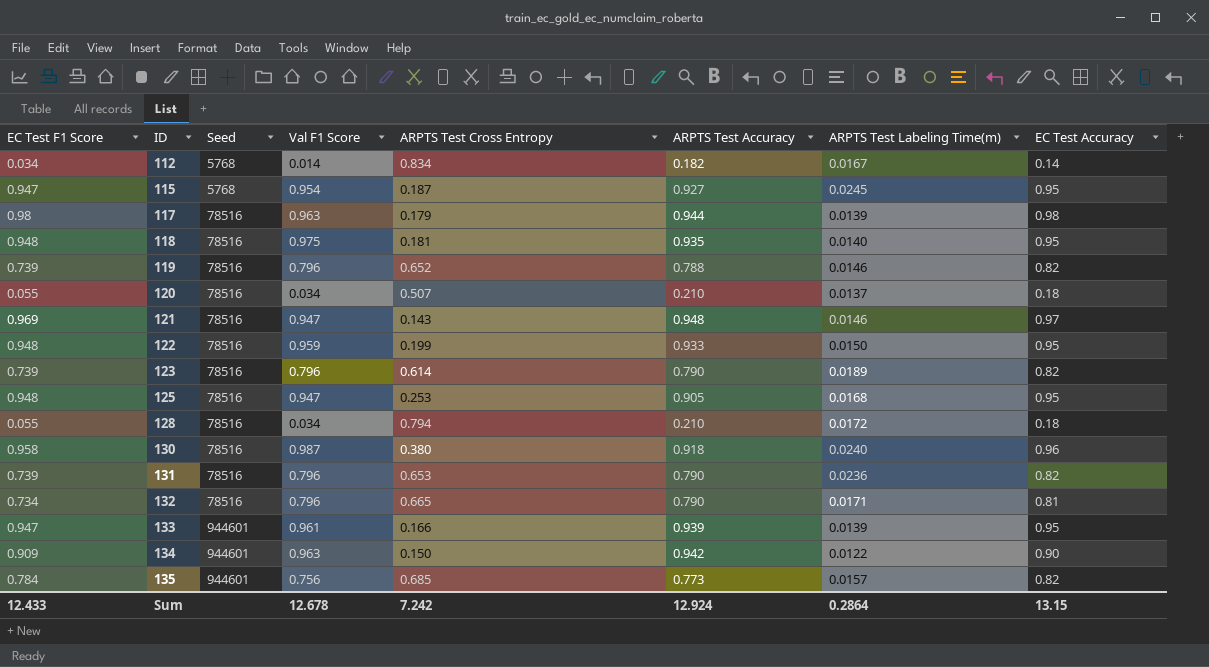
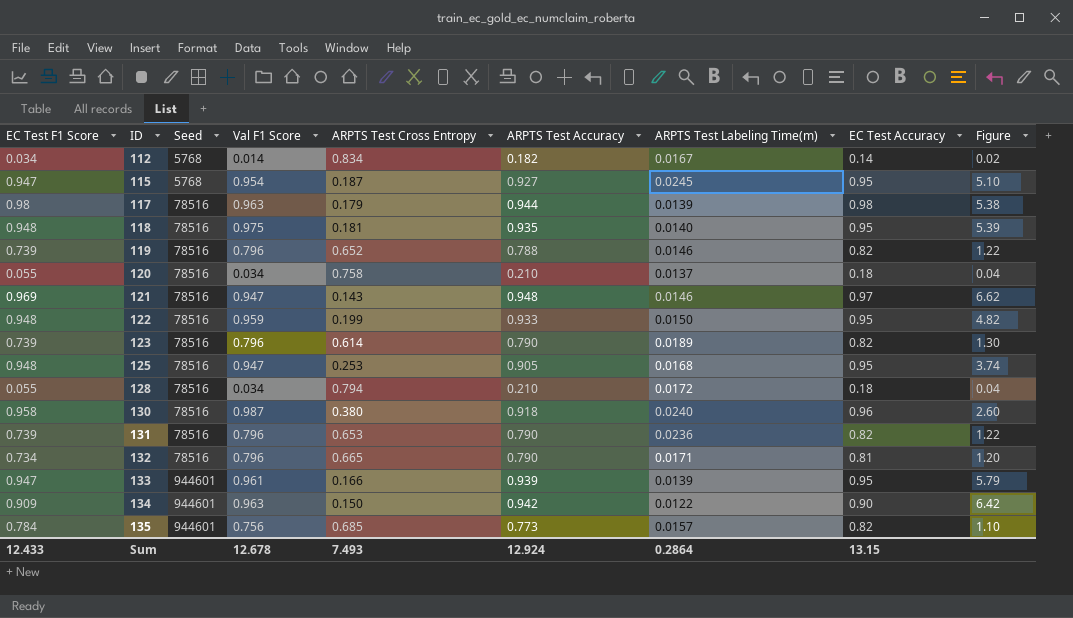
column Figure | formula: none -> [Val F1 Score] / [ARPTS Test Cross Entropy]
120 | ARPTS Test Cross Entropy: 0.507 -> 0.758
Sum | ARPTS Test Cross Entropy: 7.242 -> 7.493

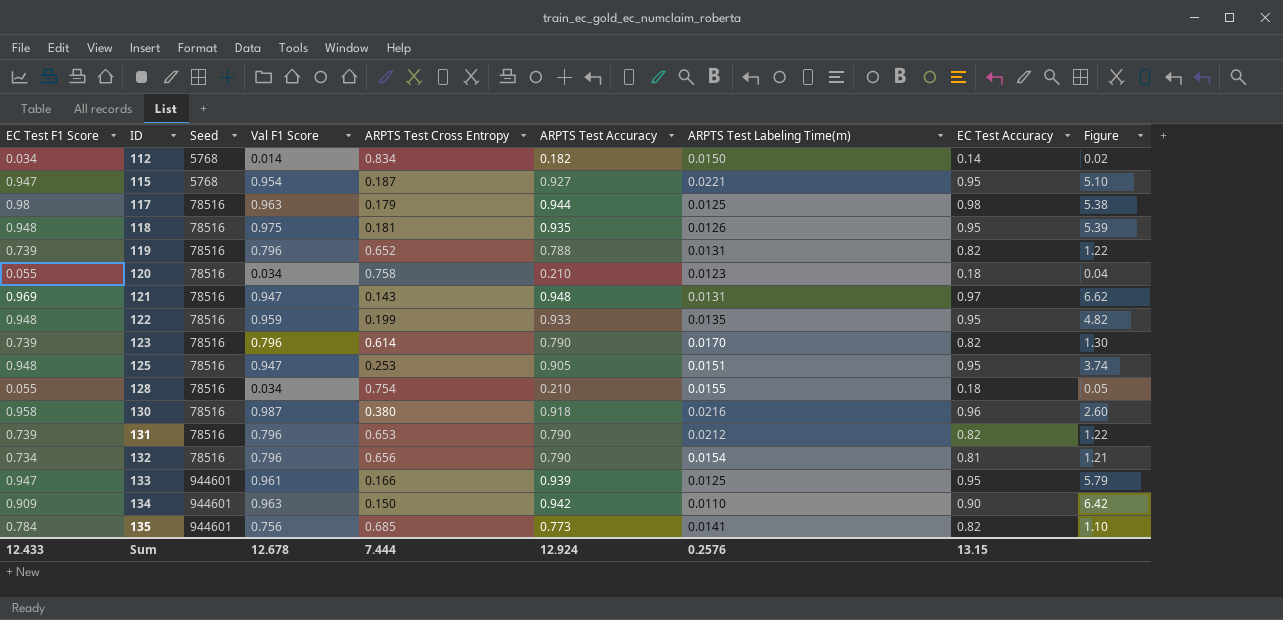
112 | ARPTS Test Labeling Time(m): 0.0167 -> 0.0150
115 | ARPTS Test Labeling Time(m): 0.0245 -> 0.0221
117 | ARPTS Test Labeling Time(m): 0.0139 -> 0.0125
118 | ARPTS Test Labeling Time(m): 0.0140 -> 0.0126
119 | ARPTS Test Labeling Time(m): 0.0146 -> 0.0131
120 | ARPTS Test Labeling Time(m): 0.0137 -> 0.0123
121 | ARPTS Test Labeling Time(m): 0.0146 -> 0.0131
122 | ARPTS Test Labeling Time(m): 0.0150 -> 0.0135
123 | ARPTS Test Labeling Time(m): 0.0189 -> 0.0170
125 | ARPTS Test Labeling Time(m): 0.0168 -> 0.0151
128 | ARPTS Test Cross Entropy: 0.794 -> 0.754
128 | ARPTS Test Labeling Time(m): 0.0172 -> 0.0155
128 | Figure: 0.04 -> 0.05
130 | ARPTS Test Labeling Time(m): 0.0240 -> 0.0216
131 | ARPTS Test Labeling Time(m): 0.0236 -> 0.0212
132 | ARPTS Test Cross Entropy: 0.665 -> 0.656
132 | ARPTS Test Labeling Time(m): 0.0171 -> 0.0154
132 | Figure: 1.20 -> 1.21
133 | ARPTS Test Labeling Time(m): 0.0139 -> 0.0125
134 | ARPTS Test Labeling Time(m): 0.0122 -> 0.0110
135 | ARPTS Test Labeling Time(m): 0.0157 -> 0.0141
Sum | ARPTS Test Cross Entropy: 7.493 -> 7.444
Sum | ARPTS Test Labeling Time(m): 0.2864 -> 0.2576

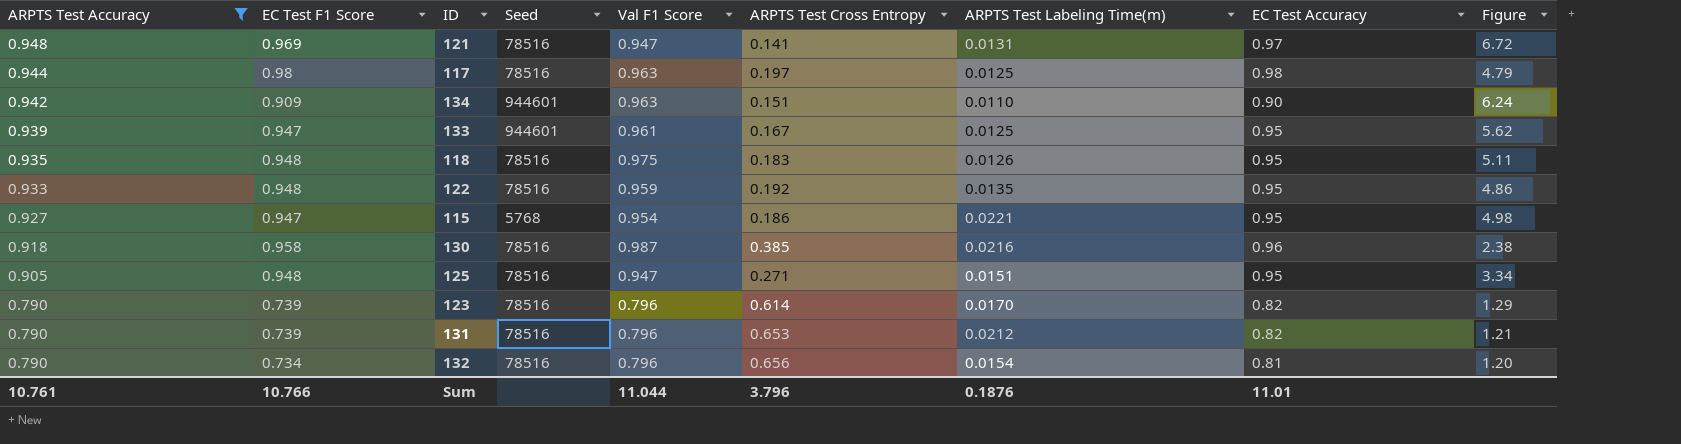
filter: none -> ARPTS Test Accuracy >= 0.790
row order: ID ascending -> ARPTS Test Accuracy descending
column ARPTS Test Accuracy | position: 6 -> 1
column Figure | formula: [Val F1 Score] / [ARPTS Test Cross Entropy] -> [ARPTS Test Accuracy] / [ARPTS Test Cross Entropy]
121 | ARPTS Test Cross Entropy: 0.143 -> 0.141
117 | ARPTS Test Cross Entropy: 0.179 -> 0.197
134 | ARPTS Test Cross Entropy: 0.150 -> 0.151
133 | ARPTS Test Cross Entropy: 0.166 -> 0.167
118 | ARPTS Test Cross Entropy: 0.181 -> 0.183
122 | ARPTS Test Cross Entropy: 0.199 -> 0.192
115 | ARPTS Test Cross Entropy: 0.187 -> 0.186
130 | ARPTS Test Cross Entropy: 0.380 -> 0.385
125 | ARPTS Test Cross Entropy: 0.253 -> 0.271
Sum | ARPTS Test Accuracy: 12.924 -> 10.761
Sum | EC Test F1 Score: 12.433 -> 10.766
Sum | Val F1 Score: 12.678 -> 11.044
Sum | ARPTS Test Cross Entropy: 7.444 -> 3.796
Sum | ARPTS Test Labeling Time(m): 0.2576 -> 0.1876
Sum | EC Test Accuracy: 13.15 -> 11.01

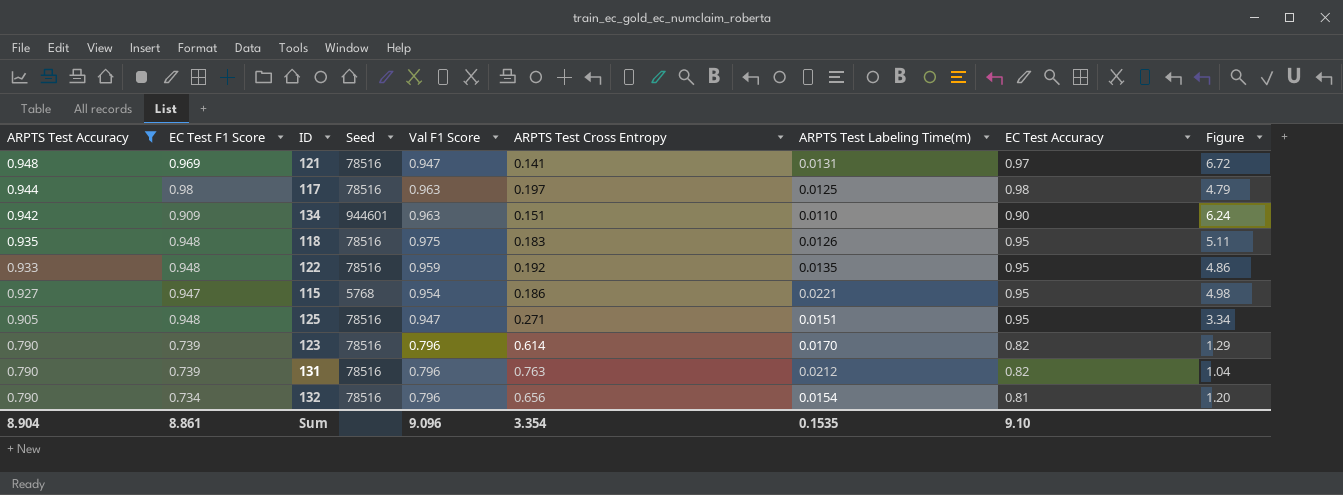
row 133: 0.939 | 0.947 | 944601 | 0.961 | 0.167 | 0.0125 | 0.95 | 5.62 -> none
row 130: 0.918 | 0.958 | 78516 | 0.987 | 0.385 | 0.0216 | 0.96 | 2.38 -> none
131 | ARPTS Test Cross Entropy: 0.653 -> 0.763
131 | Figure: 1.21 -> 1.04
Sum | ARPTS Test Accuracy: 10.761 -> 8.904
Sum | EC Test F1 Score: 10.766 -> 8.861
Sum | Val F1 Score: 11.044 -> 9.096
Sum | ARPTS Test Cross Entropy: 3.796 -> 3.354
Sum | ARPTS Test Labeling Time(m): 0.1876 -> 0.1535
Sum | EC Test Accuracy: 11.01 -> 9.10

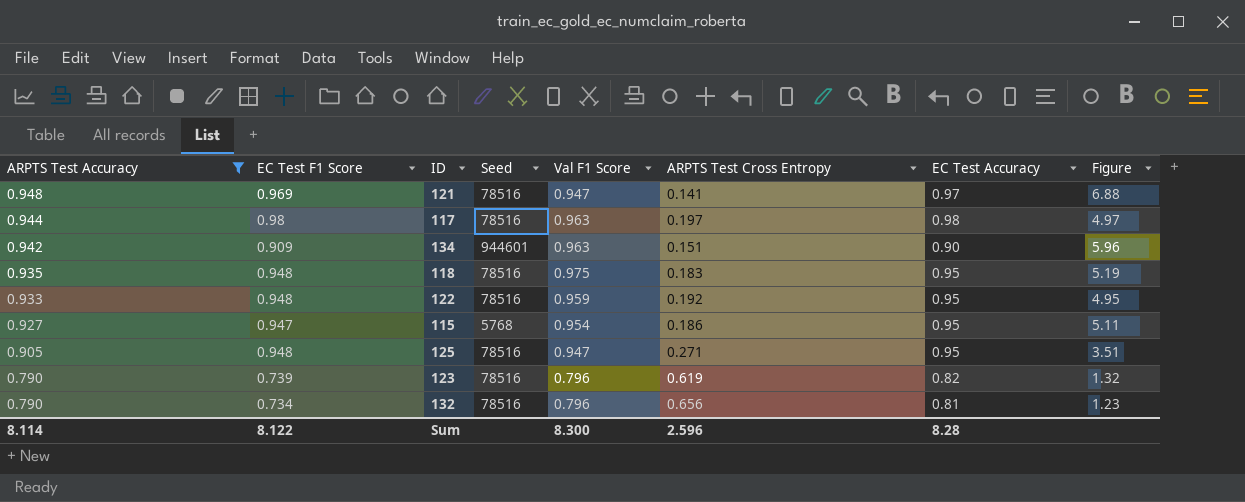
column ARPTS Test Labeling Time(m) | position: 7 -> none
column Figure | formula: [ARPTS Test Accuracy] / [ARPTS Test Cross Entropy] -> [EC Test Accuracy] / [ARPTS Test Cross Entropy]
row 131: 0.790 | 0.739 | 78516 | 0.796 | 0.763 | 0.0212 | 0.82 | 1.04 -> none
123 | ARPTS Test Cross Entropy: 0.614 -> 0.619
Sum | ARPTS Test Accuracy: 8.904 -> 8.114
Sum | EC Test F1 Score: 8.861 -> 8.122
Sum | Val F1 Score: 9.096 -> 8.300
Sum | ARPTS Test Cross Entropy: 3.354 -> 2.596
Sum | EC Test Accuracy: 9.10 -> 8.28

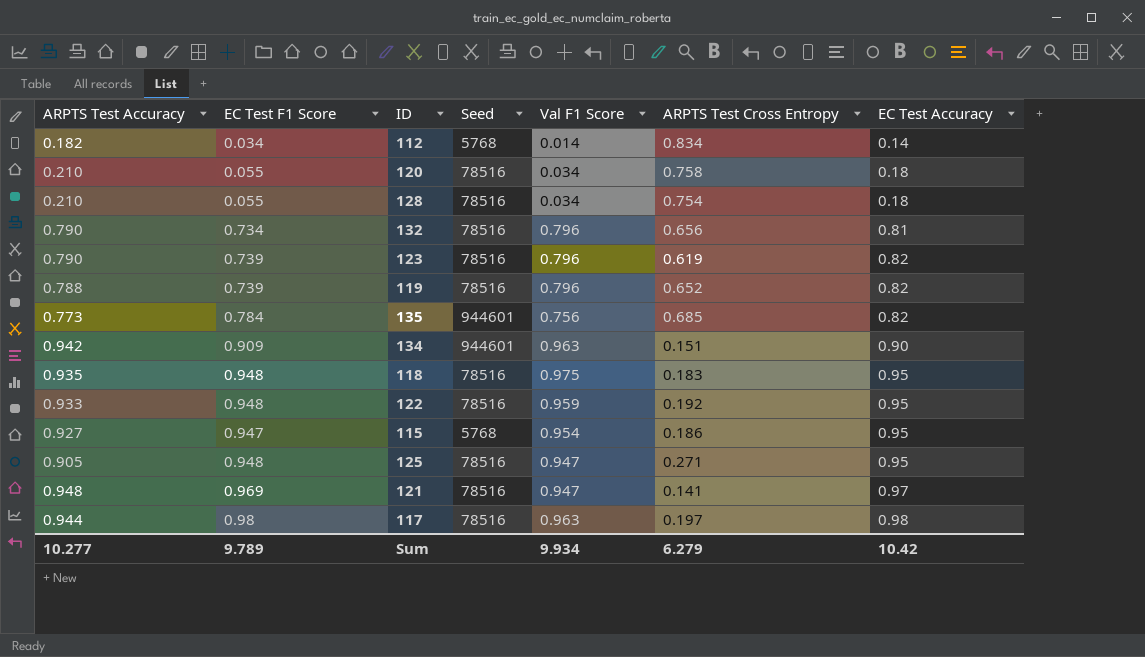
filter: ARPTS Test Accuracy >= 0.790 -> none
row order: ARPTS Test Accuracy descending -> EC Test Accuracy ascending
column Figure | formula: [EC Test Accuracy] / [ARPTS Test Cross Entropy] -> none
Sum | ARPTS Test Accuracy: 8.114 -> 10.277
Sum | EC Test F1 Score: 8.122 -> 9.789
Sum | Val F1 Score: 8.300 -> 9.934
Sum | ARPTS Test Cross Entropy: 2.596 -> 6.279
Sum | EC Test Accuracy: 8.28 -> 10.42

